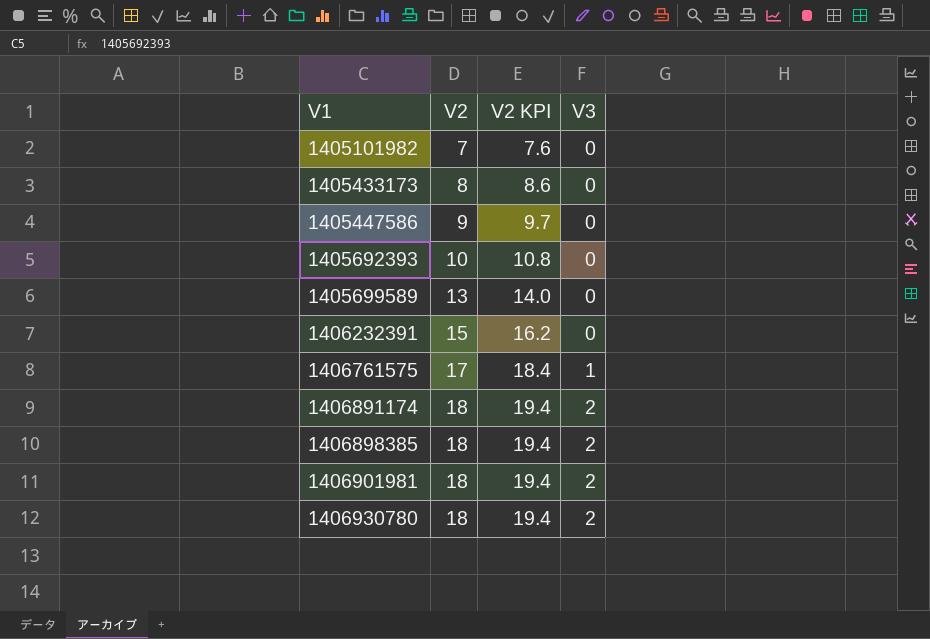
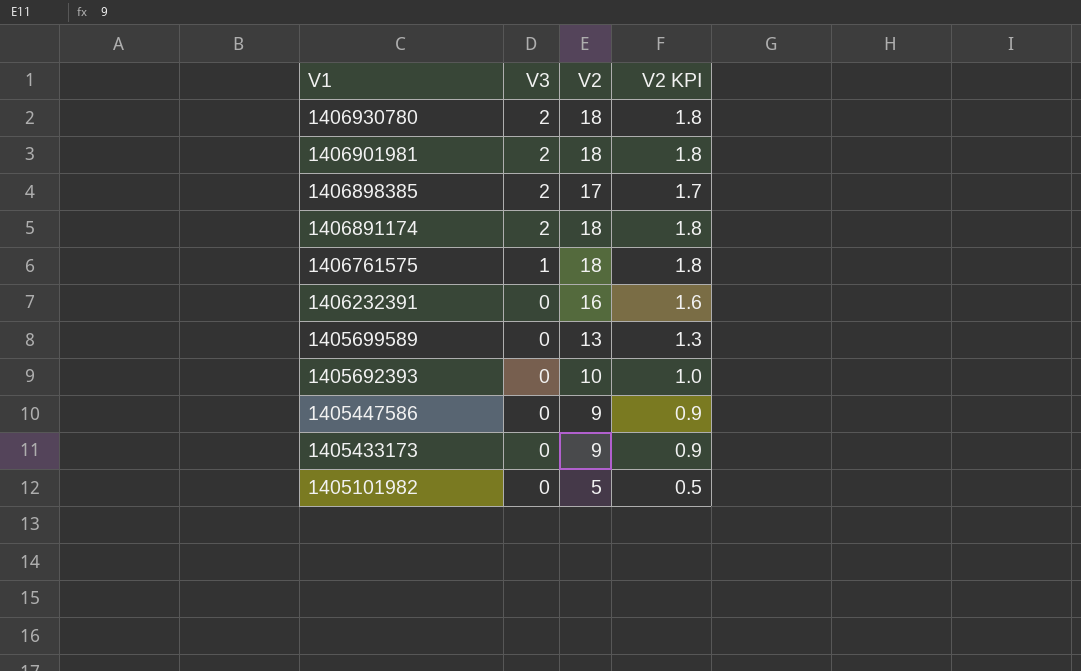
row order: V1 ascending -> V1 descending
column V3 | position: 4 -> 2
column V2 KPI | formula: [V2] * 1.08 -> [V2] * 0.1
1406898385 | V2: 18 -> 17
1406761575 | V2: 17 -> 18
1406232391 | V2: 15 -> 16
1405433173 | V2: 8 -> 9
1405101982 | V2: 7 -> 5

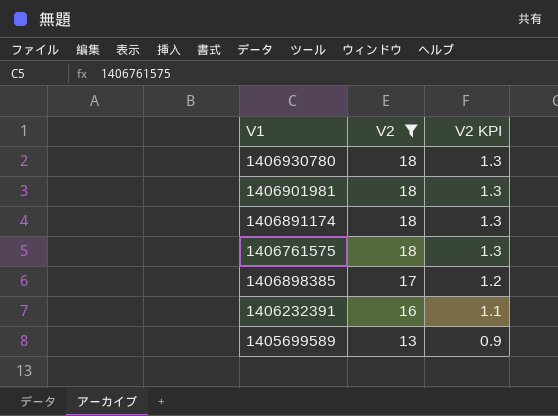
filter: none -> V2 >= 13
row order: V1 descending -> V2 descending
column V3 | position: 2 -> none
column V2 KPI | formula: [V2] * 0.1 -> [V2] * 0.07

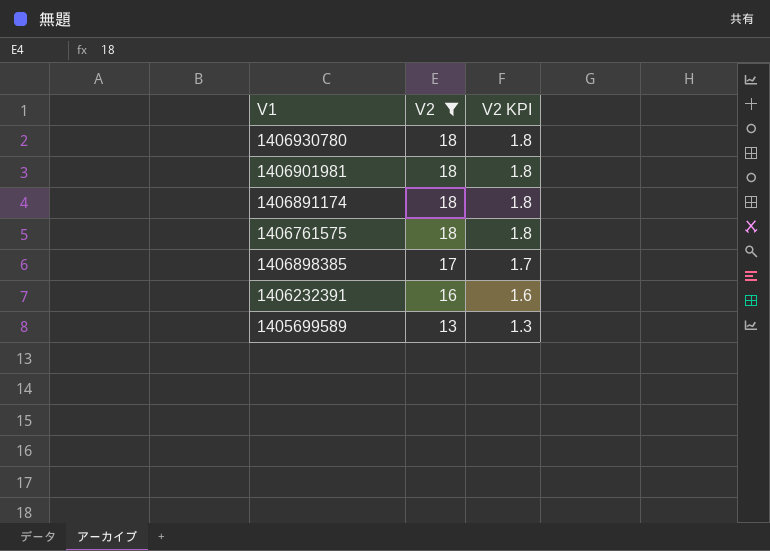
column V2 KPI | formula: [V2] * 0.07 -> [V2] * 0.1

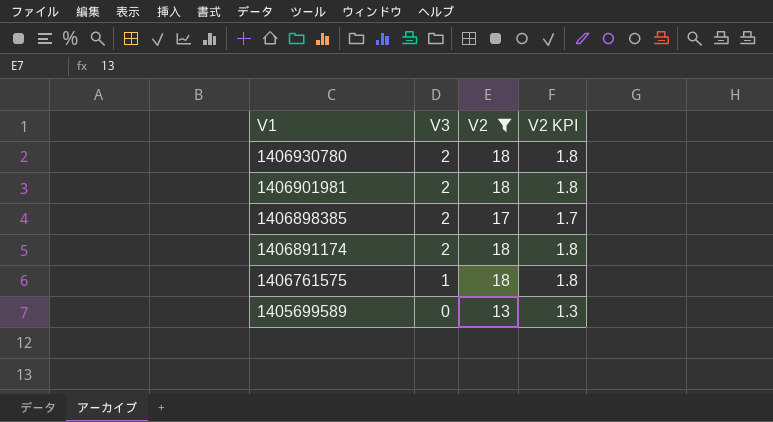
row order: V2 descending -> V1 descending
column V3 | position: none -> 2
row 1406232391: 16 | 1.6 -> none

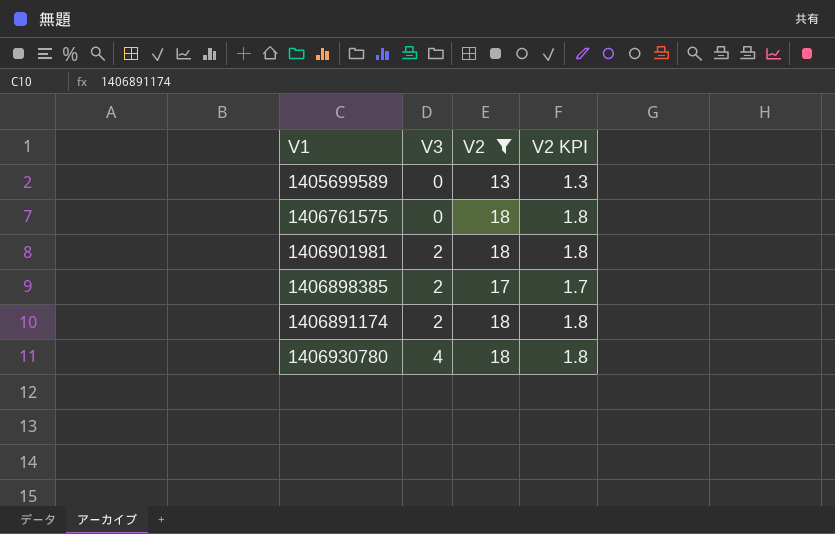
row order: V1 descending -> V3 ascending
1406761575 | V3: 1 -> 0
1406930780 | V3: 2 -> 4

